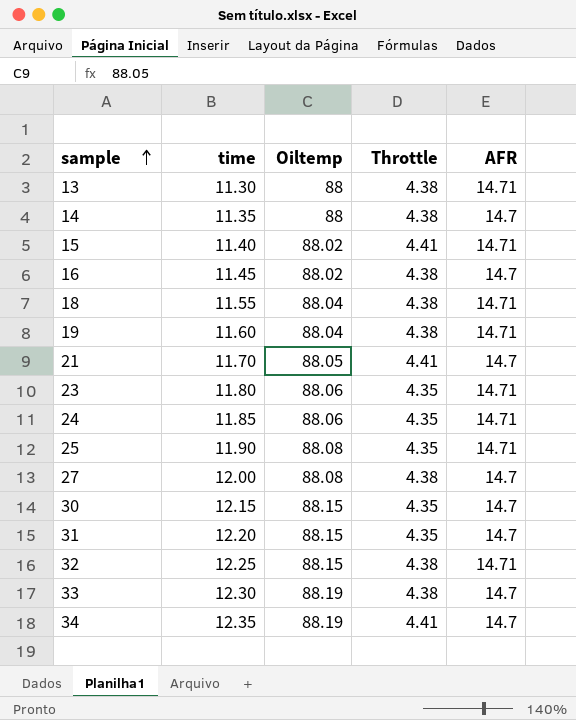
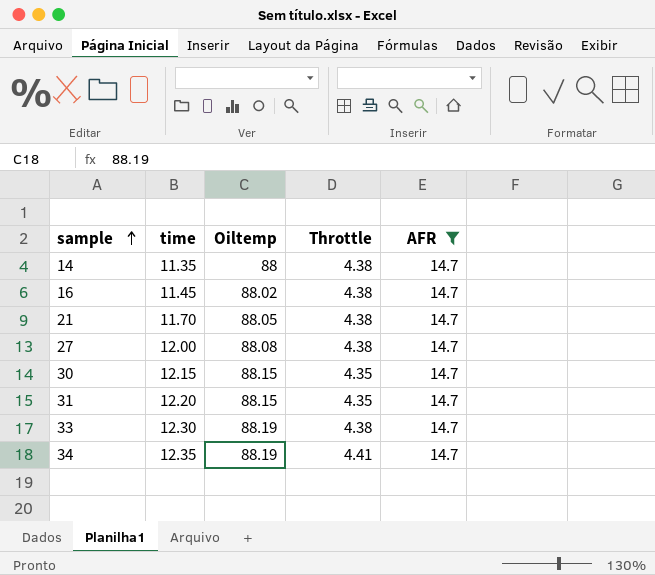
filter: none -> AFR = 14.7
21 | Throttle: 4.41 -> 4.38

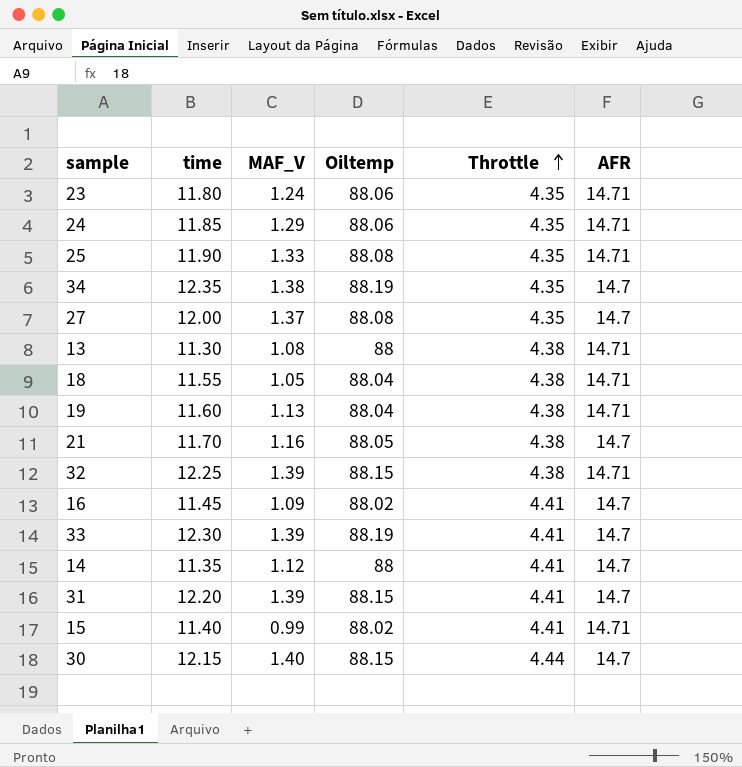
filter: AFR = 14.7 -> none
row order: sample ascending -> Throttle ascending
column MAF_V | position: none -> 3
34 | Throttle: 4.41 -> 4.35
27 | Throttle: 4.38 -> 4.35
16 | Throttle: 4.38 -> 4.41
33 | Throttle: 4.38 -> 4.41
14 | Throttle: 4.38 -> 4.41
31 | Throttle: 4.35 -> 4.41
30 | Throttle: 4.35 -> 4.44

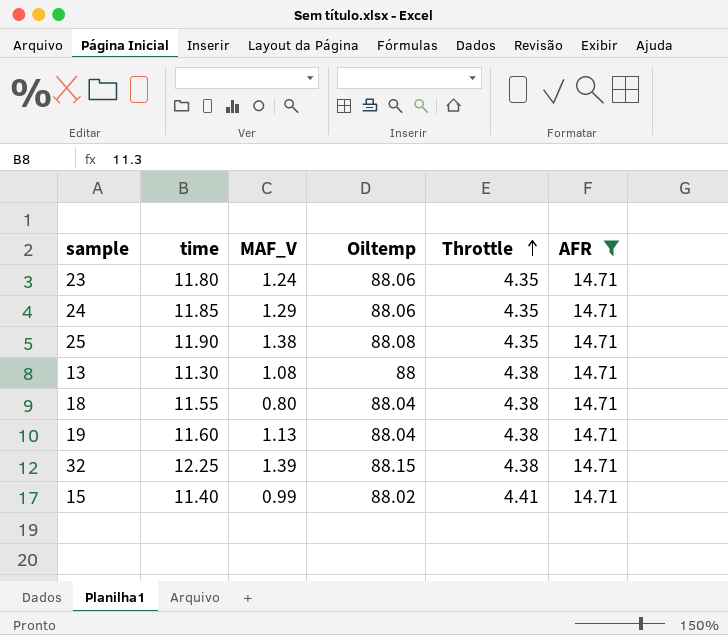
filter: none -> AFR = 14.71
25 | MAF_V: 1.33 -> 1.38
18 | MAF_V: 1.05 -> 0.80

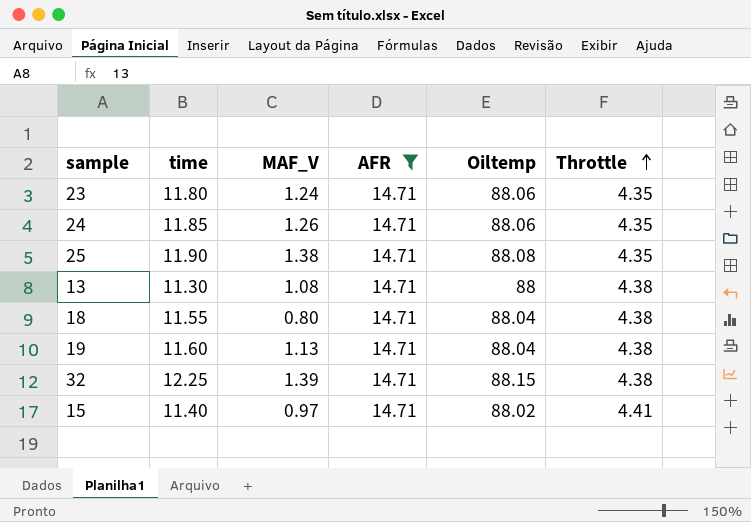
column AFR | position: 6 -> 4
24 | MAF_V: 1.29 -> 1.26
15 | MAF_V: 0.99 -> 0.97

